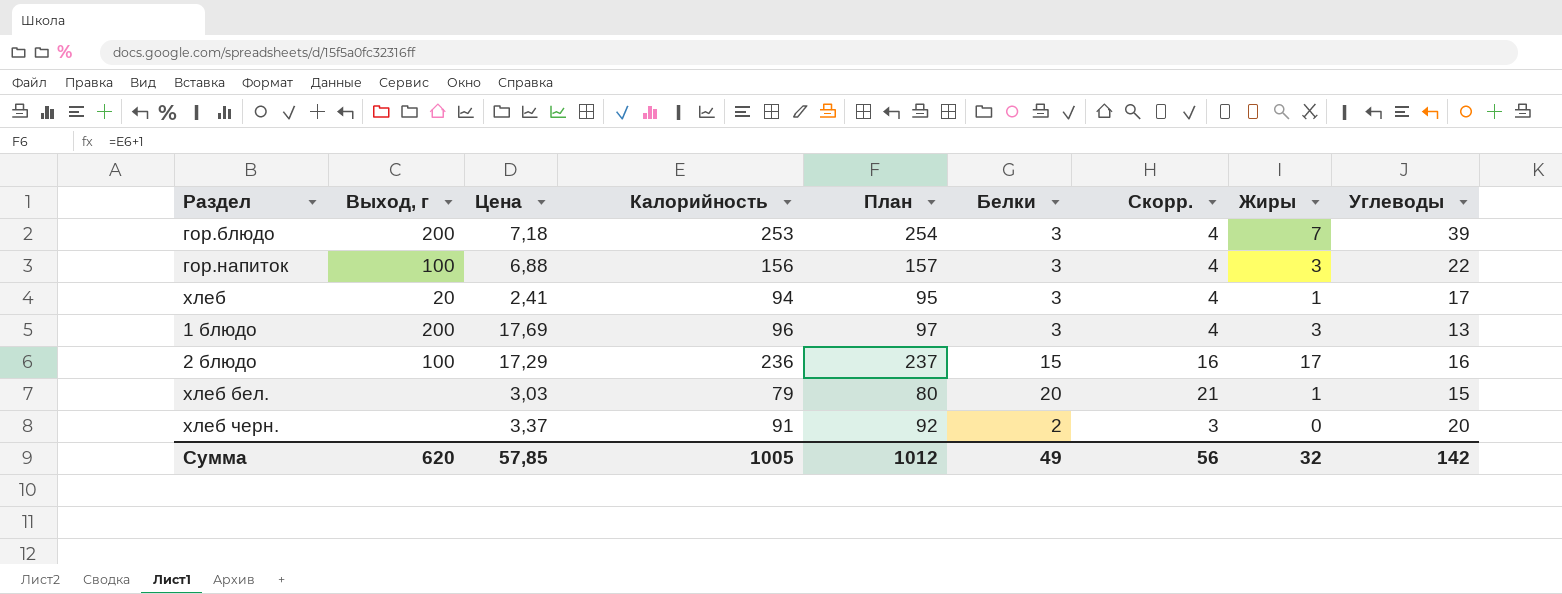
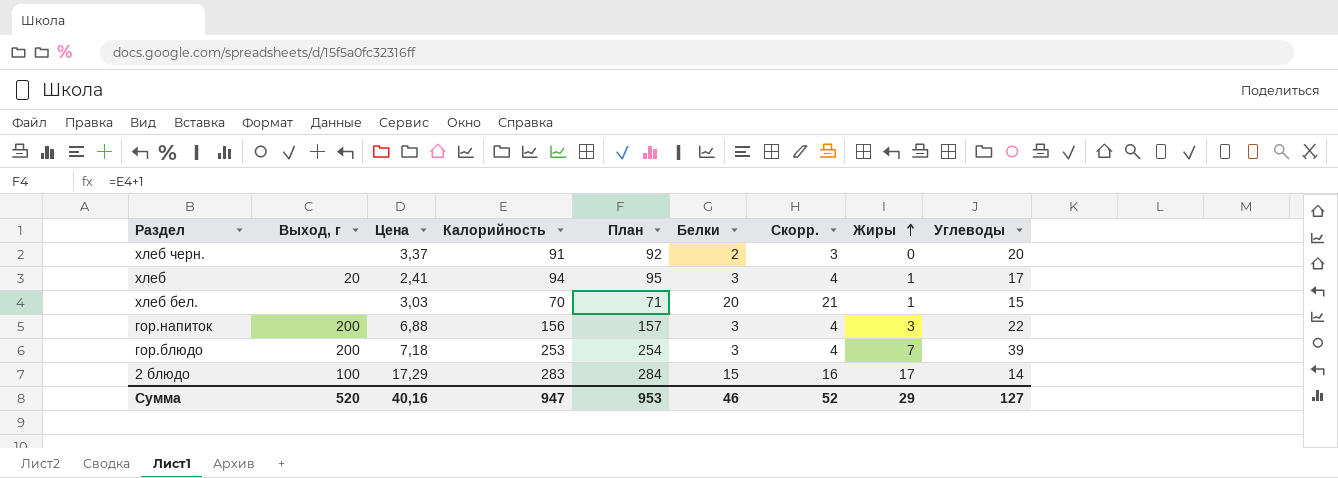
row order: none -> Жиры ascending
row 1 блюдо: 200 | 17,69 | 96 | 97 | 3 | 4 | 3 | 13 -> none
хлеб бел. | Калорийность: 79 -> 70
хлеб бел. | План: 80 -> 71
гор.напиток | Выход, г: 100 -> 200
2 блюдо | Калорийность: 236 -> 283
2 блюдо | План: 237 -> 284
2 блюдо | Углеводы: 16 -> 14
Сумма | Выход, г: 620 -> 520
Сумма | Цена: 57,85 -> 40,16
Сумма | Калорийность: 1005 -> 947
Сумма | План: 1012 -> 953
Сумма | Белки: 49 -> 46
Сумма | Скорр.: 56 -> 52
Сумма | Жиры: 32 -> 29
Сумма | Углеводы: 142 -> 127

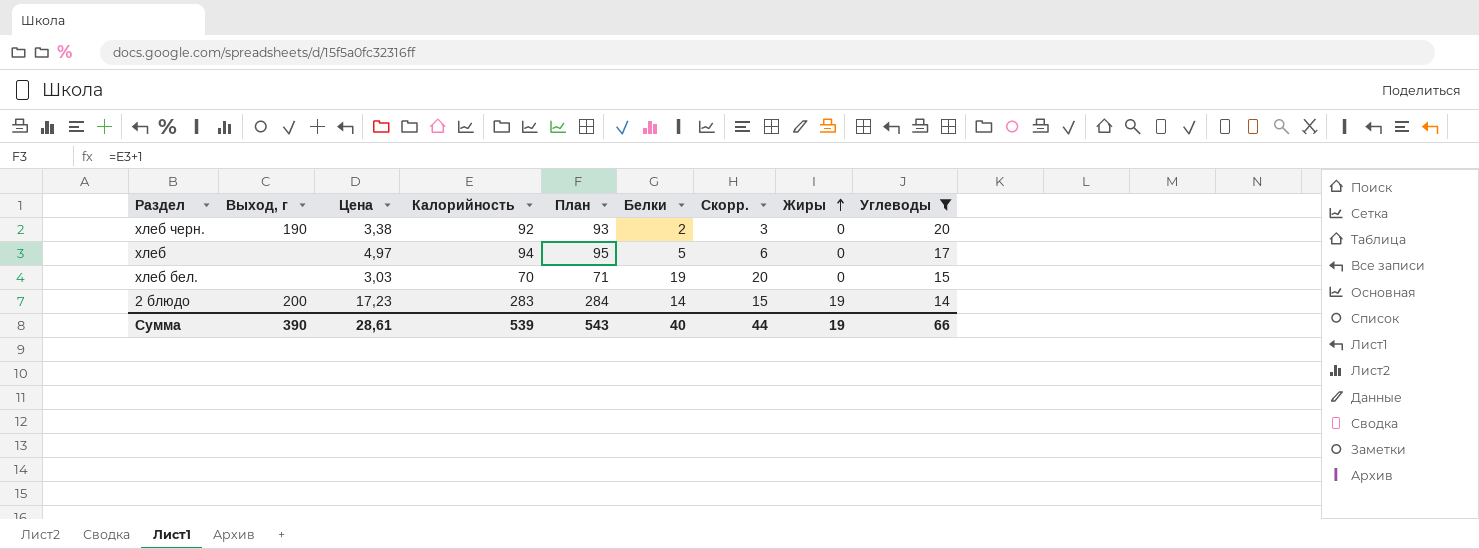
filter: none -> Углеводы <= 20
хлеб черн. | Выход, г: none -> 190
хлеб черн. | Цена: 3,37 -> 3,38
хлеб черн. | Калорийность: 91 -> 92
хлеб черн. | План: 92 -> 93
хлеб | Выход, г: 20 -> none
хлеб | Цена: 2,41 -> 4,97
хлеб | Белки: 3 -> 5
хлеб | Скорр.: 4 -> 6
хлеб | Жиры: 1 -> 0
хлеб бел. | Белки: 20 -> 19
хлеб бел. | Скорр.: 21 -> 20
хлеб бел. | Жиры: 1 -> 0
2 блюдо | Выход, г: 100 -> 200
2 блюдо | Цена: 17,29 -> 17,23
2 блюдо | Белки: 15 -> 14
2 блюдо | Скорр.: 16 -> 15
2 блюдо | Жиры: 17 -> 19
Сумма | Выход, г: 520 -> 390
Сумма | Цена: 40,16 -> 28,61
Сумма | Калорийность: 947 -> 539
Сумма | План: 953 -> 543
Сумма | Белки: 46 -> 40
Сумма | Скорр.: 52 -> 44
Сумма | Жиры: 29 -> 19
Сумма | Углеводы: 127 -> 66

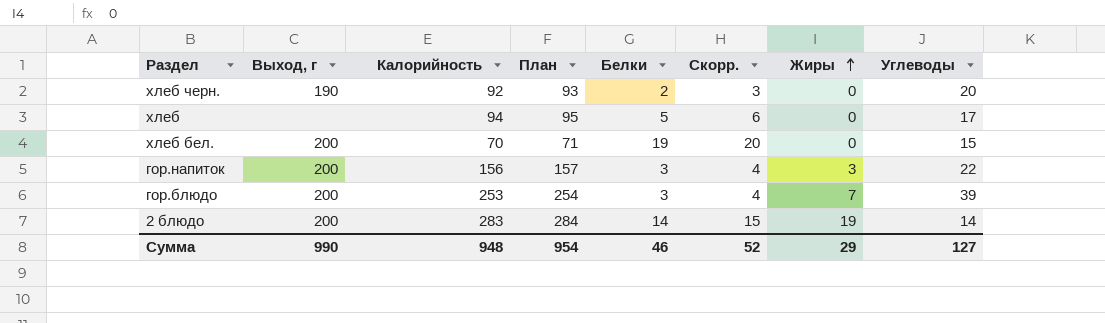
filter: Углеводы <= 20 -> none
column Цена | position: 3 -> none
хлеб бел. | Выход, г: none -> 200
Сумма | Выход, г: 390 -> 990
Сумма | Калорийность: 539 -> 948
Сумма | План: 543 -> 954
Сумма | Белки: 40 -> 46
Сумма | Скорр.: 44 -> 52
Сумма | Жиры: 19 -> 29
Сумма | Углеводы: 66 -> 127

